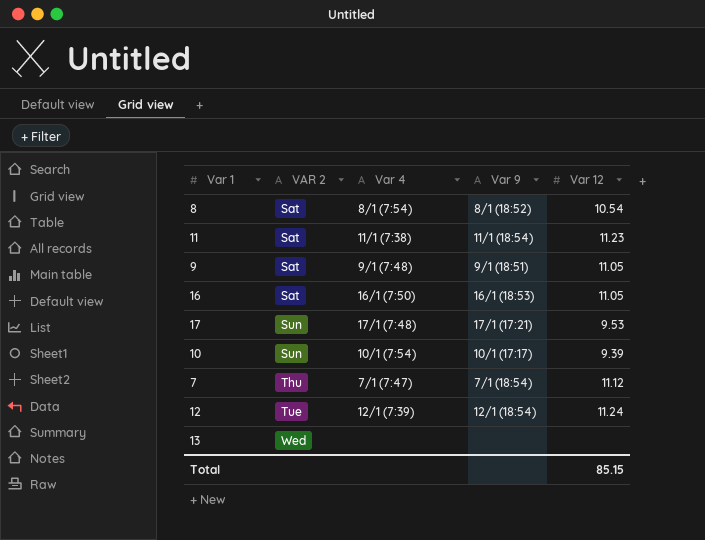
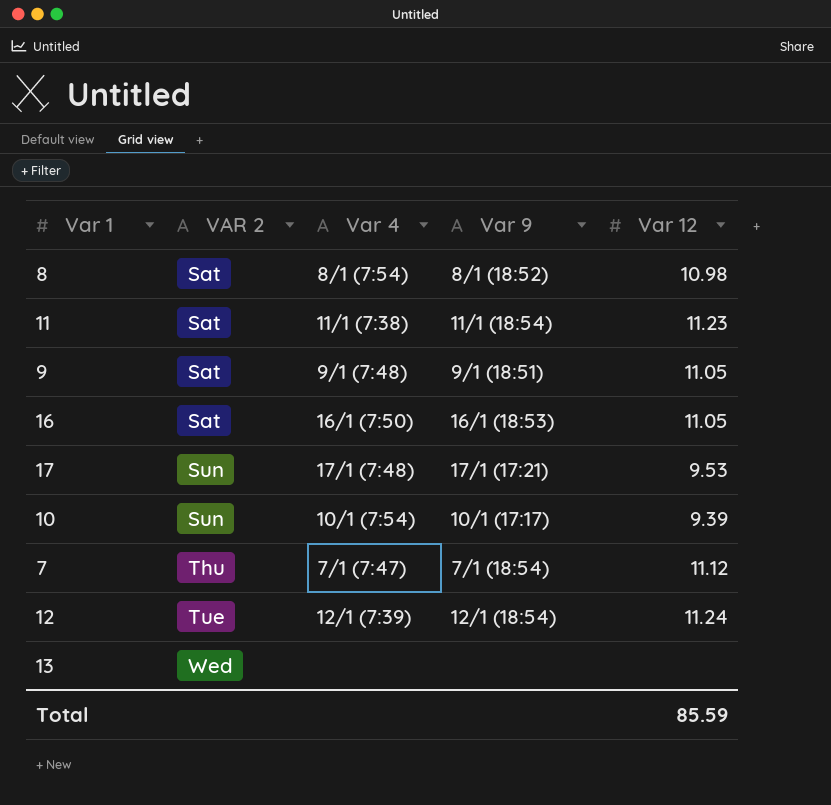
8 | Var 12: 10.54 -> 10.98
Total | Var 12: 85.15 -> 85.59

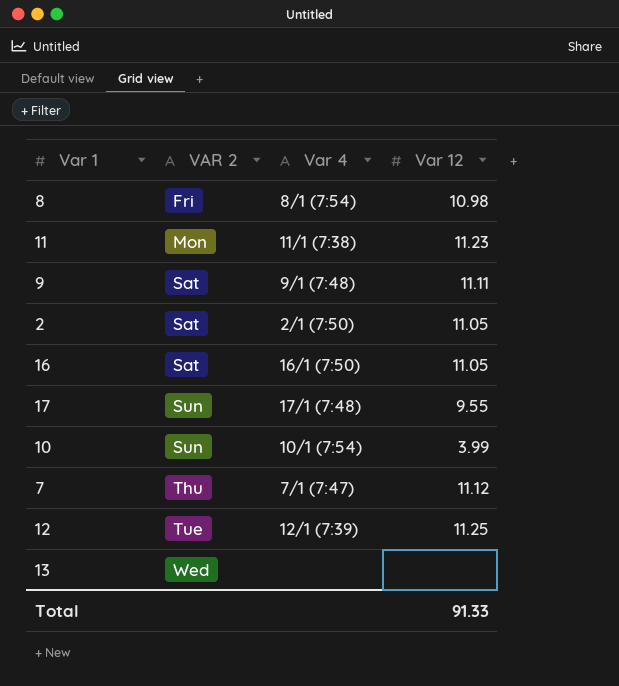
column Var 9 | position: 4 -> none
8 | VAR 2: Sat -> Fri
11 | VAR 2: Sat -> Mon
9 | Var 12: 11.05 -> 11.11
row 2: none -> Sat | 2/1 (7:50) | 11.05
17 | Var 12: 9.53 -> 9.55
10 | Var 12: 9.39 -> 3.99
12 | Var 12: 11.24 -> 11.25
Total | Var 12: 85.59 -> 91.33

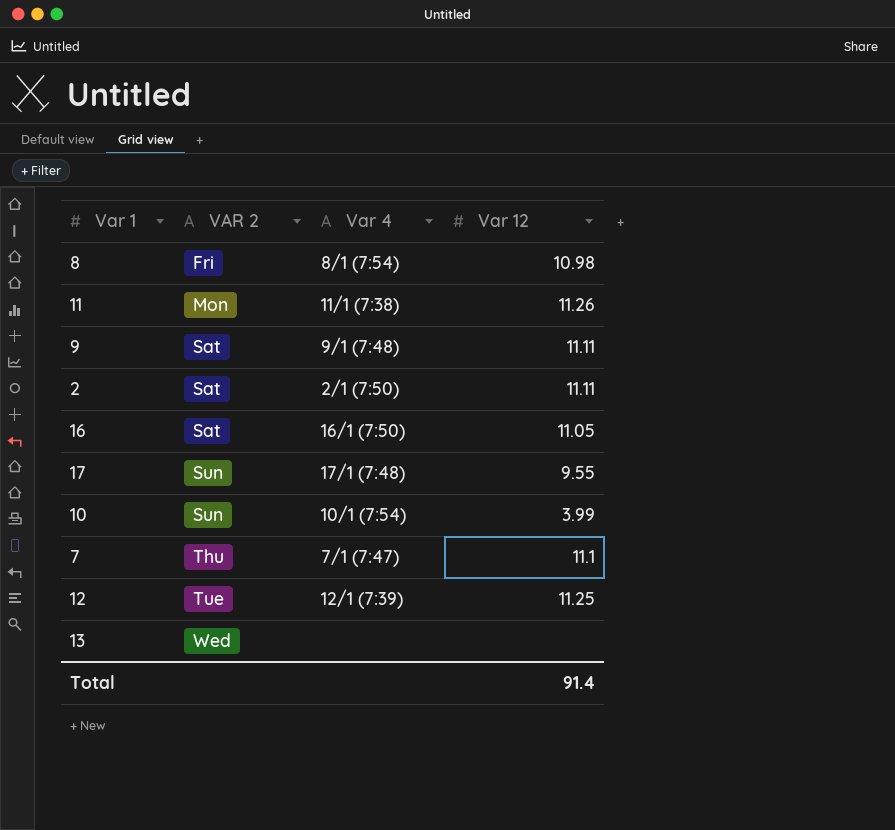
11 | Var 12: 11.23 -> 11.26
2 | Var 12: 11.05 -> 11.11
7 | Var 12: 11.12 -> 11.1
Total | Var 12: 91.33 -> 91.4

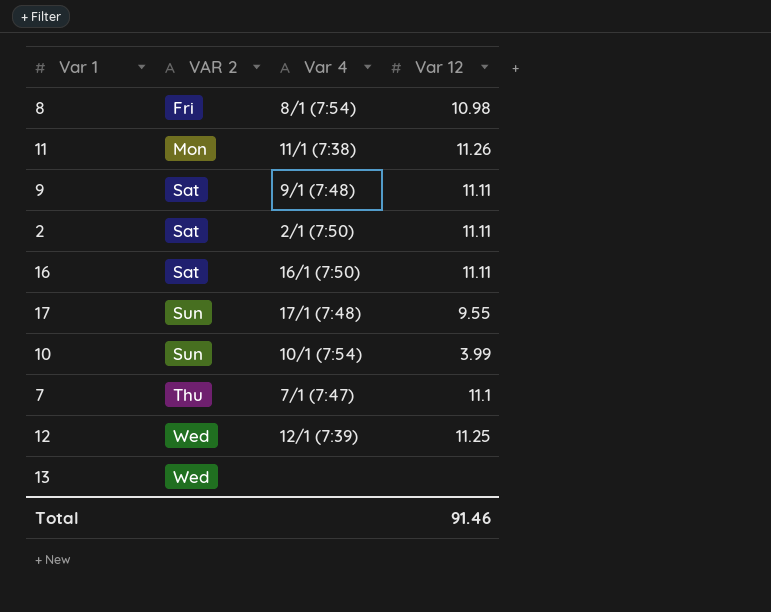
16 | Var 12: 11.05 -> 11.11
12 | VAR 2: Tue -> Wed
Total | Var 12: 91.4 -> 91.46

